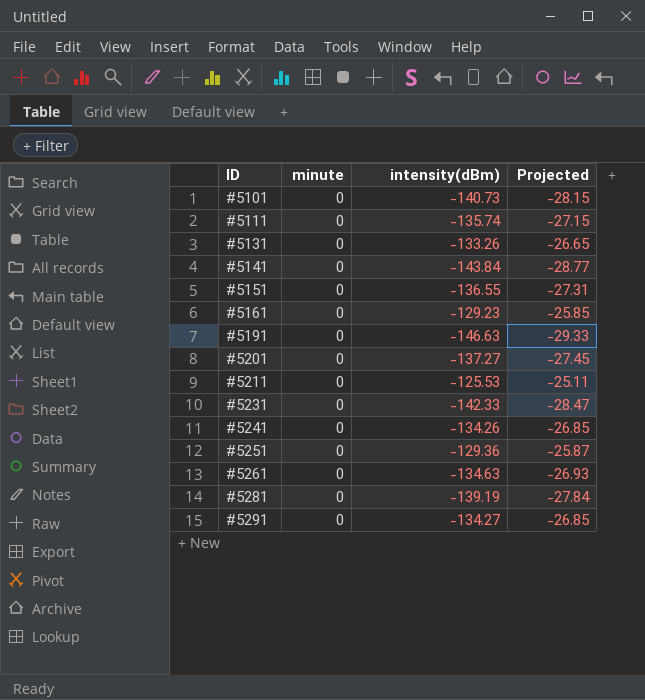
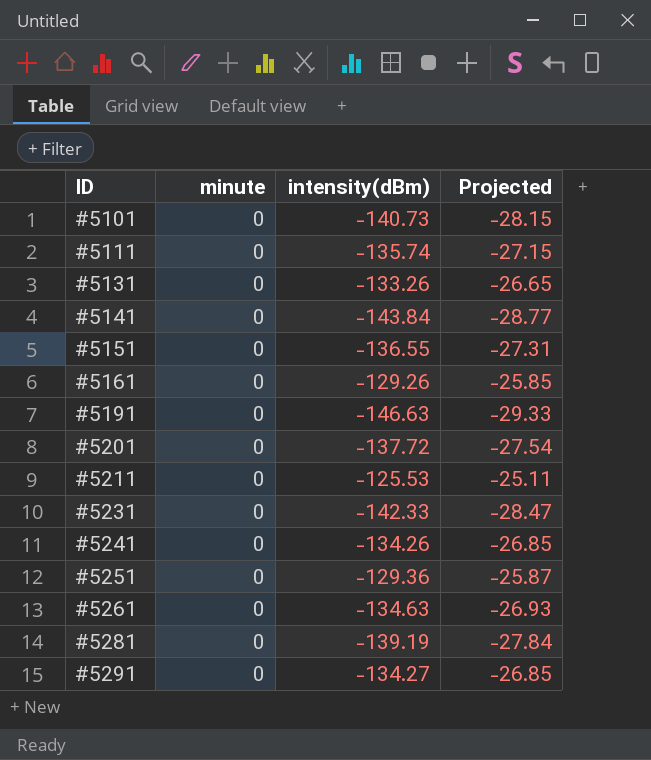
#5161 | intensity(dBm): -129.23 -> -129.26
#5201 | intensity(dBm): -137.27 -> -137.72
#5201 | Projected: -27.45 -> -27.54

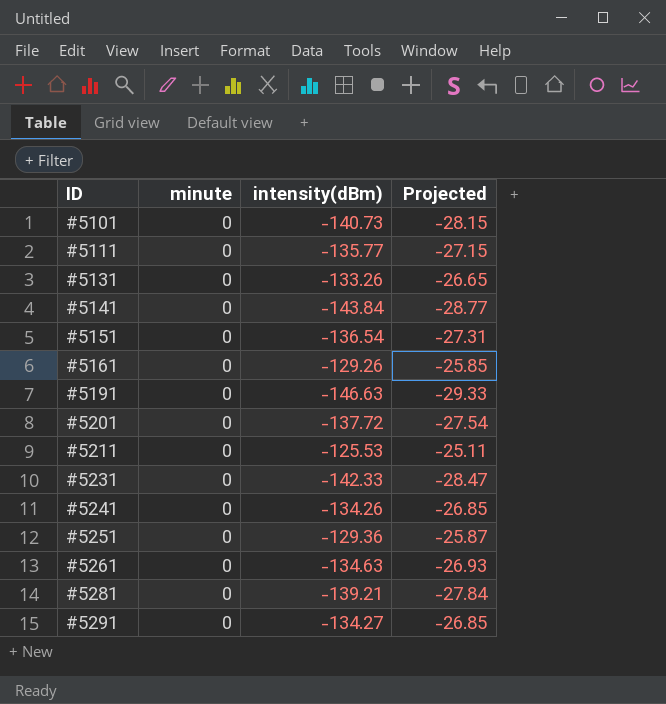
#5111 | intensity(dBm): -135.74 -> -135.77
#5151 | intensity(dBm): -136.55 -> -136.54
#5281 | intensity(dBm): -139.19 -> -139.21

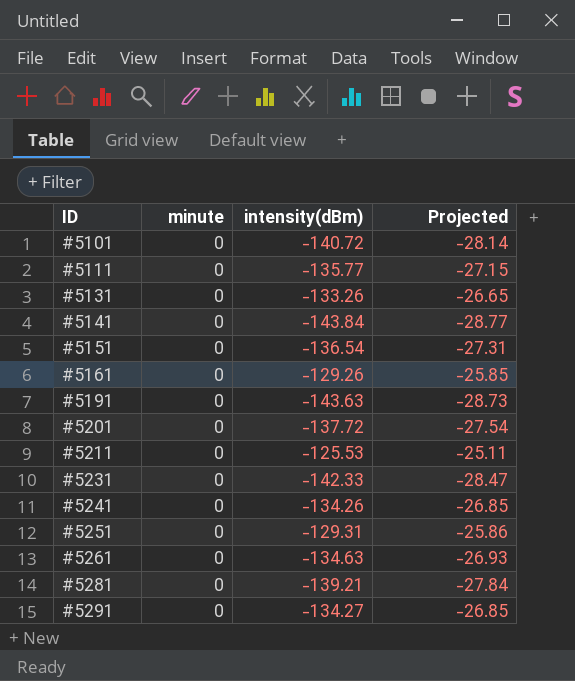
#5101 | intensity(dBm): -140.73 -> -140.72
#5101 | Projected: -28.15 -> -28.14
#5191 | intensity(dBm): -146.63 -> -143.63
#5191 | Projected: -29.33 -> -28.73
#5251 | intensity(dBm): -129.36 -> -129.31
#5251 | Projected: -25.87 -> -25.86

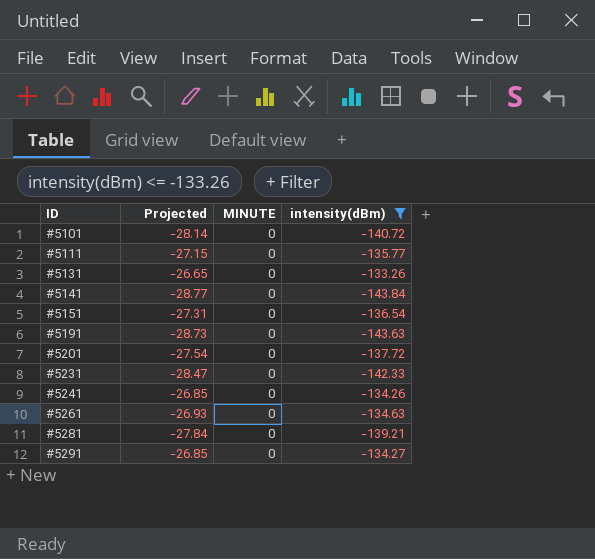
filter: none -> intensity(dBm) <= -133.26
column Projected | position: 4 -> 2
column name: minute -> MINUTE

